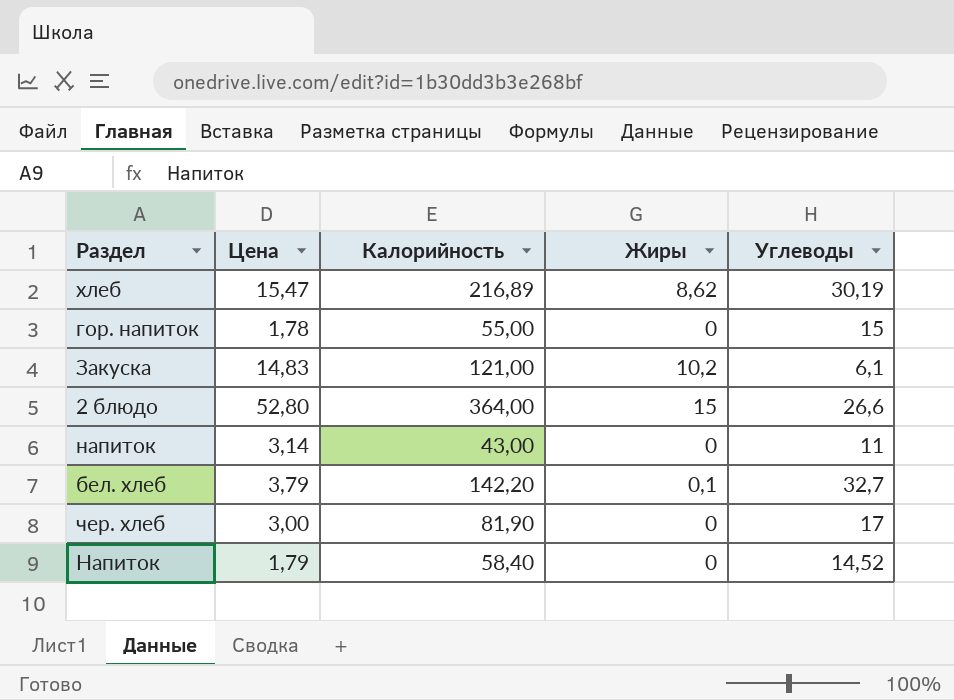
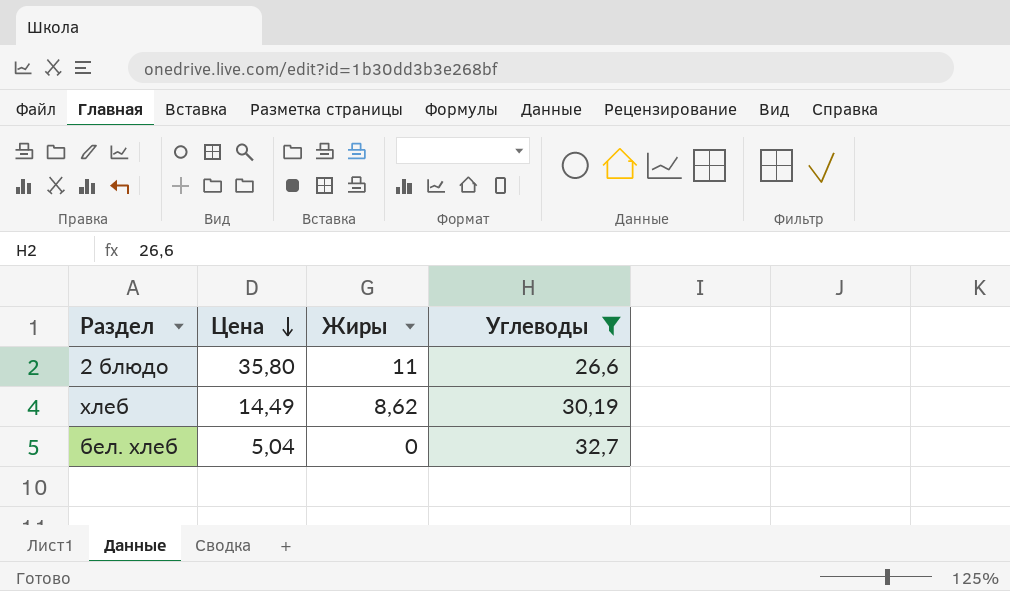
filter: none -> Углеводы >= 26,6
row order: none -> Цена descending
column Калорийность | position: 3 -> none
2 блюдо | Цена: 52,80 -> 35,80
2 блюдо | Жиры: 15 -> 11
хлеб | Цена: 15,47 -> 14,49
бел. хлеб | Цена: 3,79 -> 5,04
бел. хлеб | Жиры: 0,1 -> 0

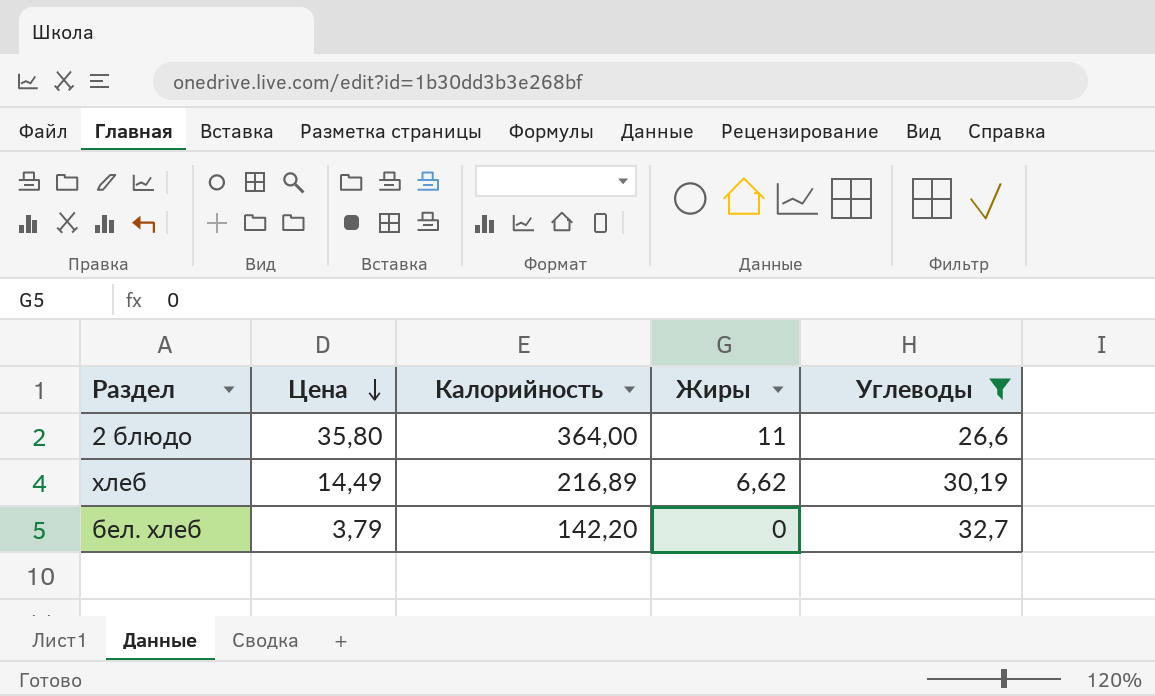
column Калорийность | position: none -> 3
хлеб | Жиры: 8,62 -> 6,62
бел. хлеб | Цена: 5,04 -> 3,79

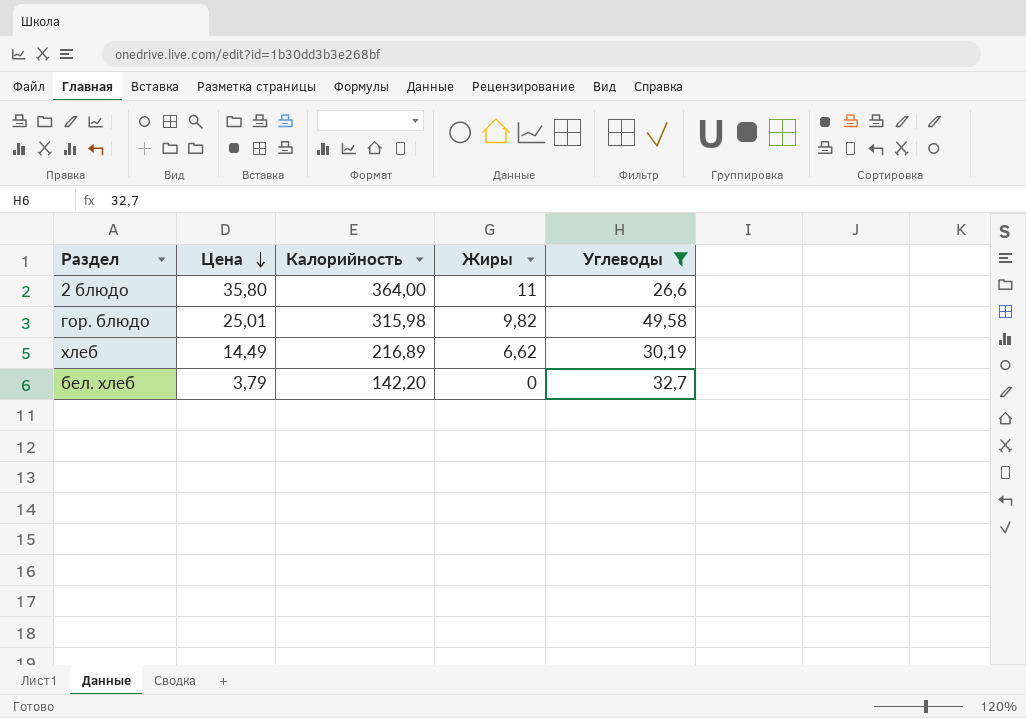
row гор. блюдо: none -> 25,01 | 315,98 | 9,82 | 49,58

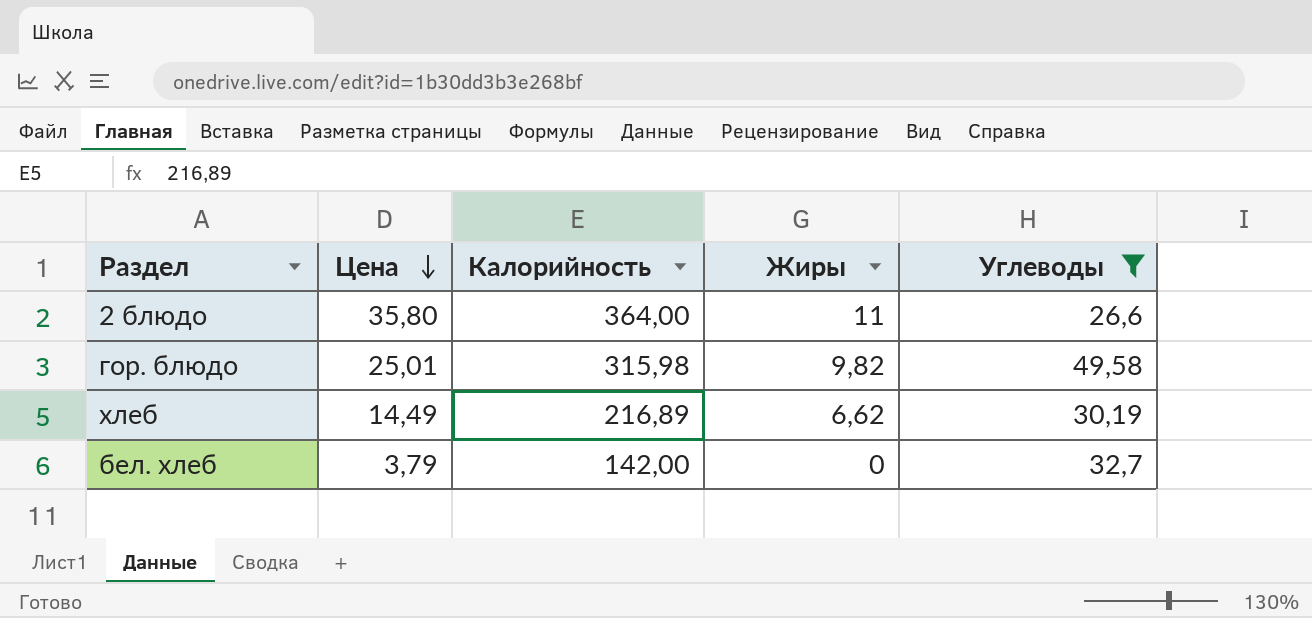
бел. хлеб | Калорийность: 142,20 -> 142,00

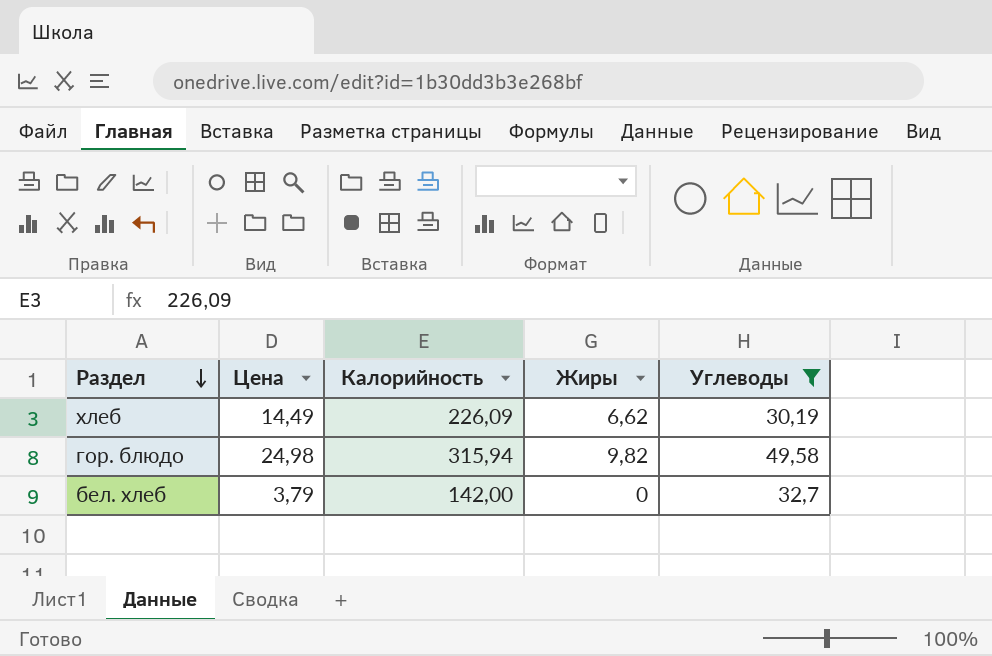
row order: Цена descending -> Раздел descending
row 2 блюдо: 35,80 | 364,00 | 11 | 26,6 -> none
хлеб | Калорийность: 216,89 -> 226,09
гор. блюдо | Цена: 25,01 -> 24,98
гор. блюдо | Калорийность: 315,98 -> 315,94

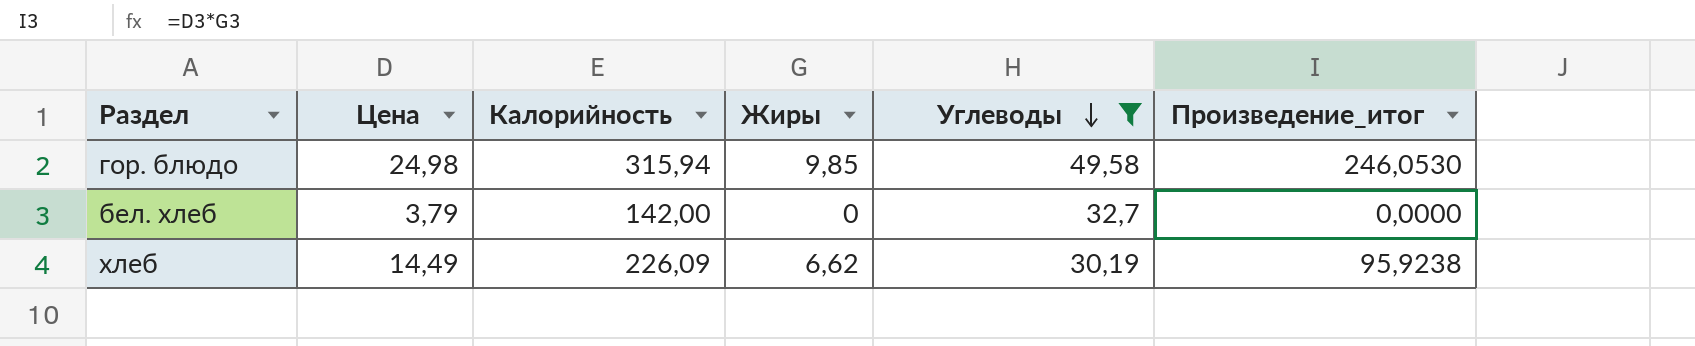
row order: Раздел descending -> Углеводы descending
column Произведение_итог | formula: none -> [Цена] * [Жиры]
гор. блюдо | Жиры: 9,82 -> 9,85

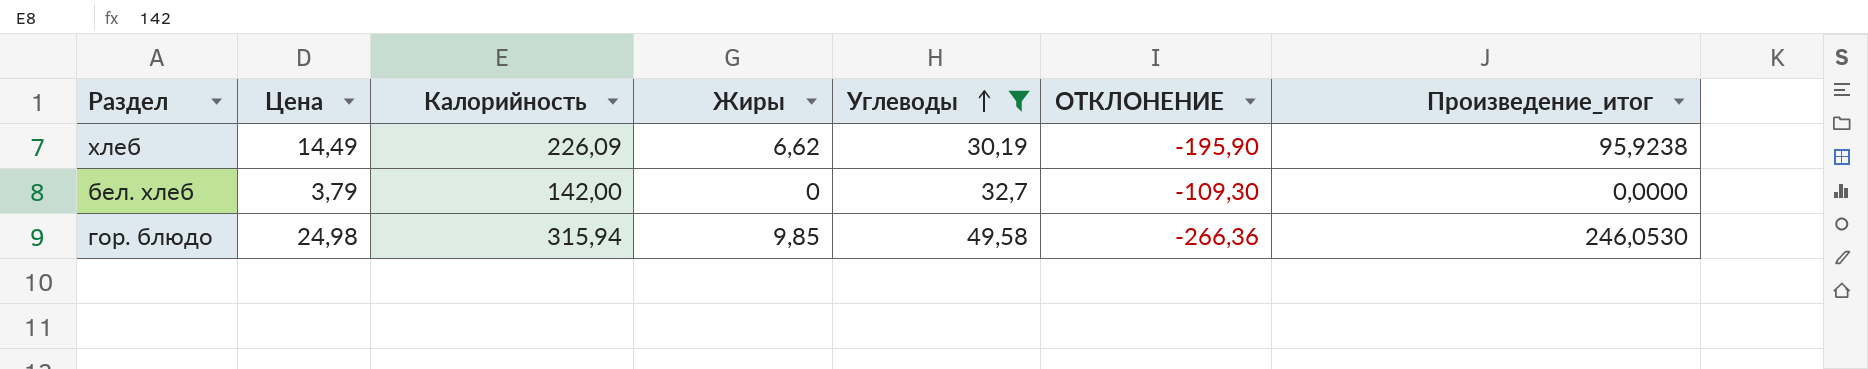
row order: Углеводы descending -> Углеводы ascending
column ОТКЛОНЕНИЕ | formula: none -> [Углеводы] - [Калорийность]

